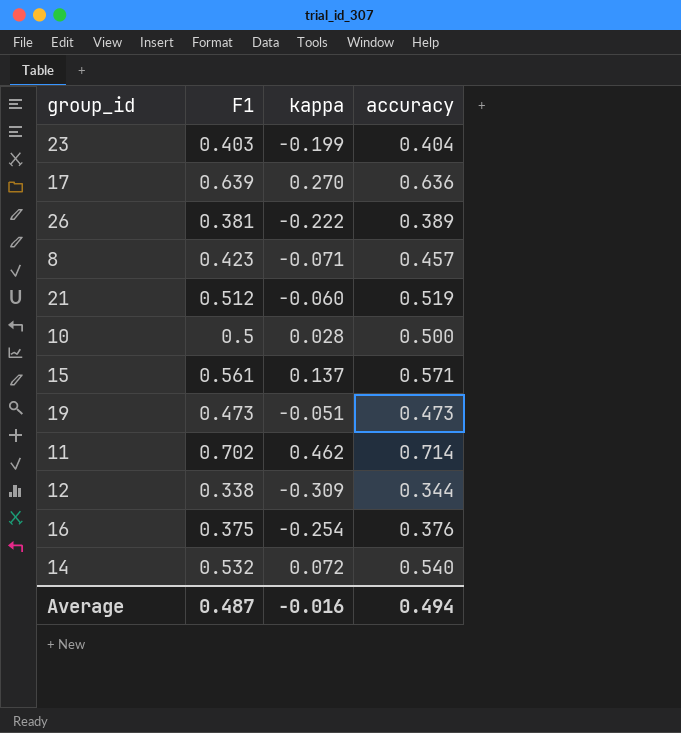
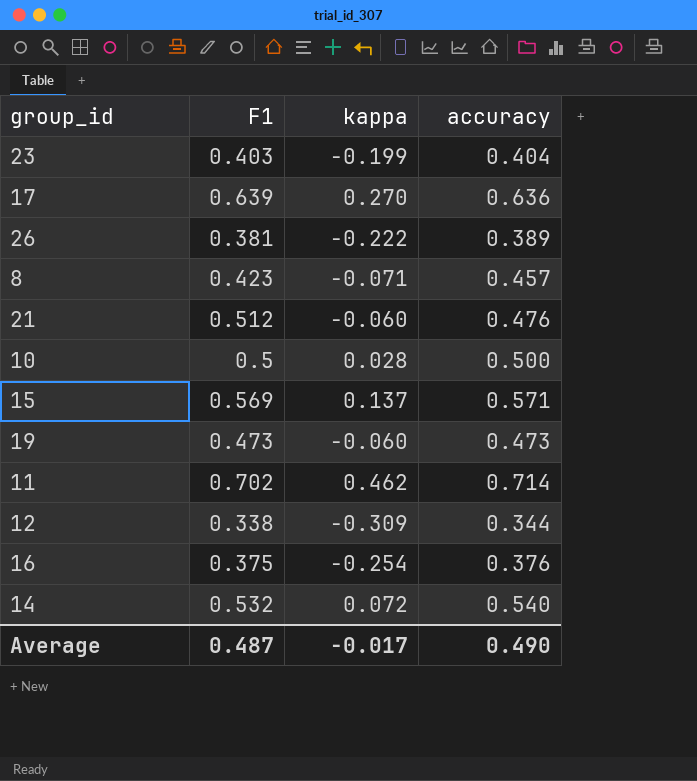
21 | accuracy: 0.519 -> 0.476
15 | F1: 0.561 -> 0.569
19 | kappa: -0.051 -> -0.060
Average | kappa: -0.016 -> -0.017
Average | accuracy: 0.494 -> 0.490

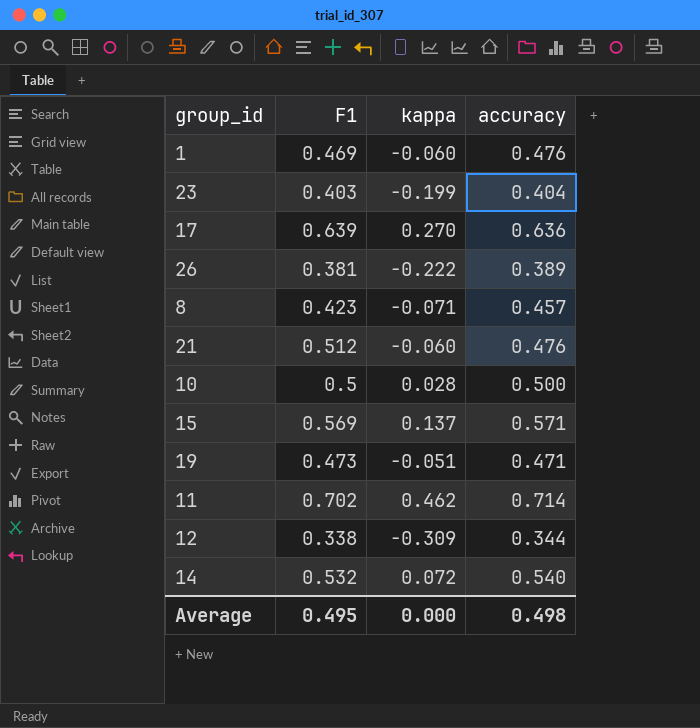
row 16: 0.375 | -0.254 | 0.376 -> none
row 1: none -> 0.469 | -0.060 | 0.476
19 | kappa: -0.060 -> -0.051
19 | accuracy: 0.473 -> 0.471
Average | F1: 0.487 -> 0.495
Average | kappa: -0.017 -> 0.000
Average | accuracy: 0.490 -> 0.498

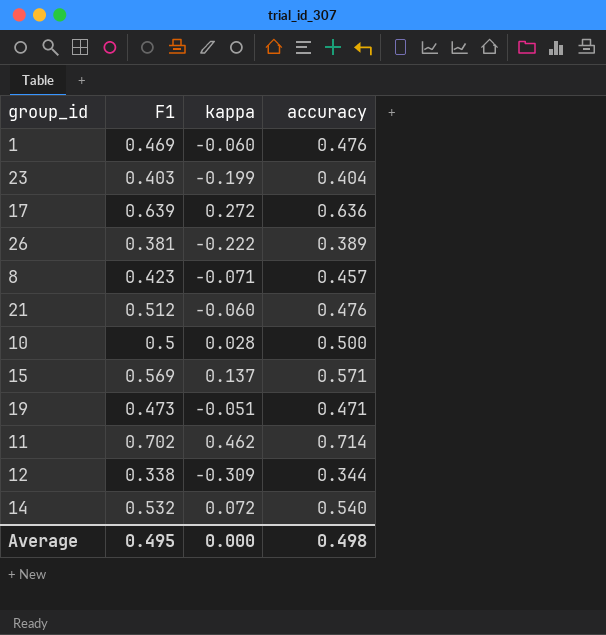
17 | kappa: 0.270 -> 0.272

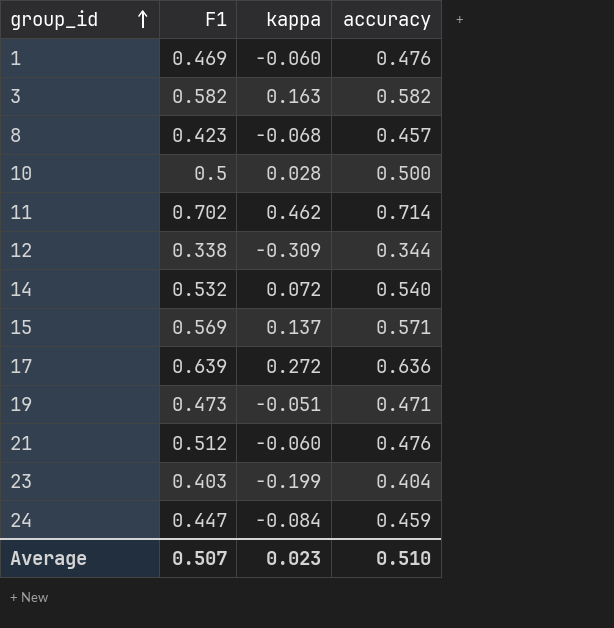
row order: none -> group_id ascending
row 26: 0.381 | -0.222 | 0.389 -> none
row 3: none -> 0.582 | 0.163 | 0.582
8 | kappa: -0.071 -> -0.068
row 24: none -> 0.447 | -0.084 | 0.459
Average | F1: 0.495 -> 0.507
Average | kappa: 0.000 -> 0.023
Average | accuracy: 0.498 -> 0.510

